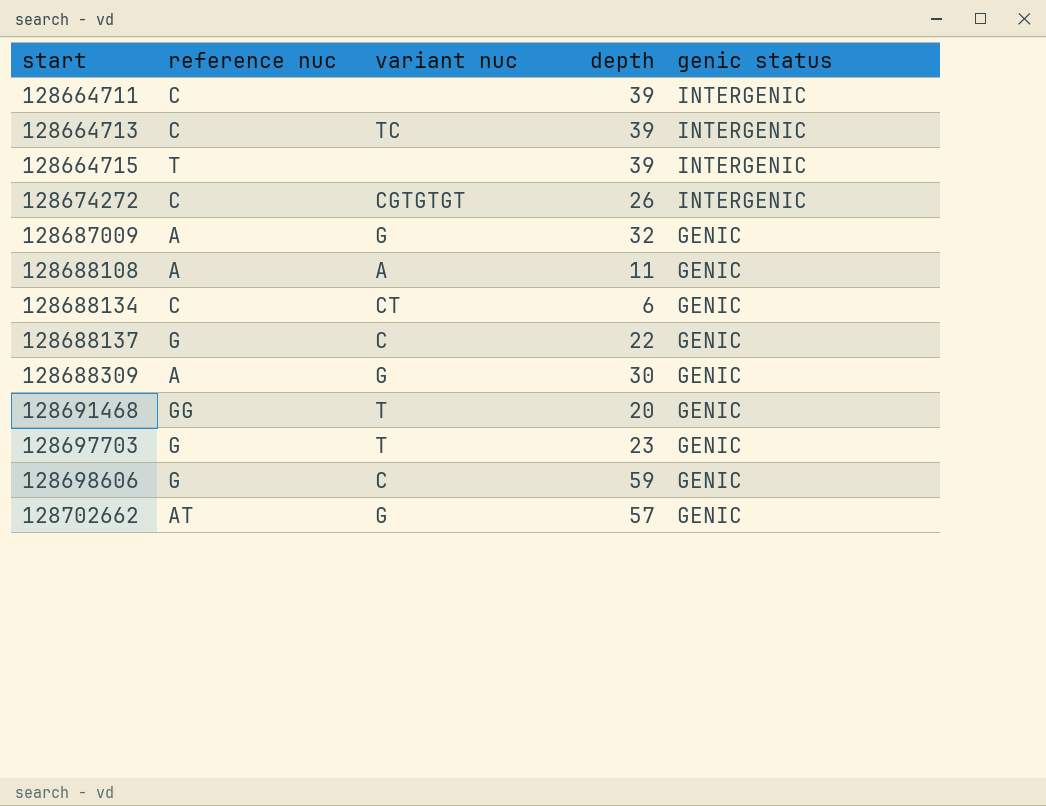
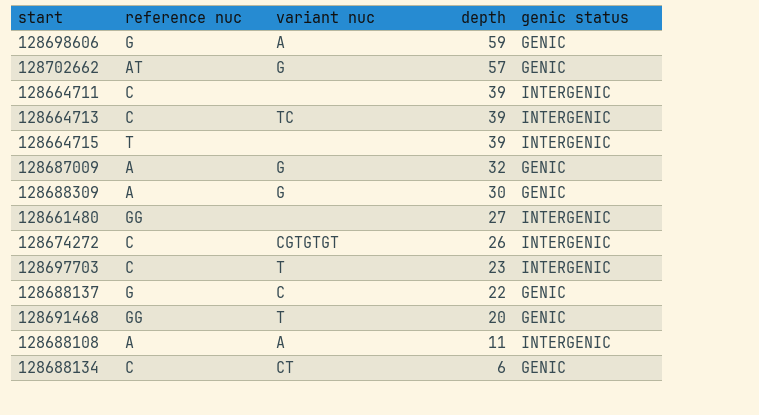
row order: start ascending -> depth descending
128698606 | variant nuc: C -> A
row 128661480: none -> GG | none | 27 | INTERGENIC
128697703 | reference nuc: G -> C
128697703 | genic status: GENIC -> INTERGENIC
128688108 | genic status: GENIC -> INTERGENIC

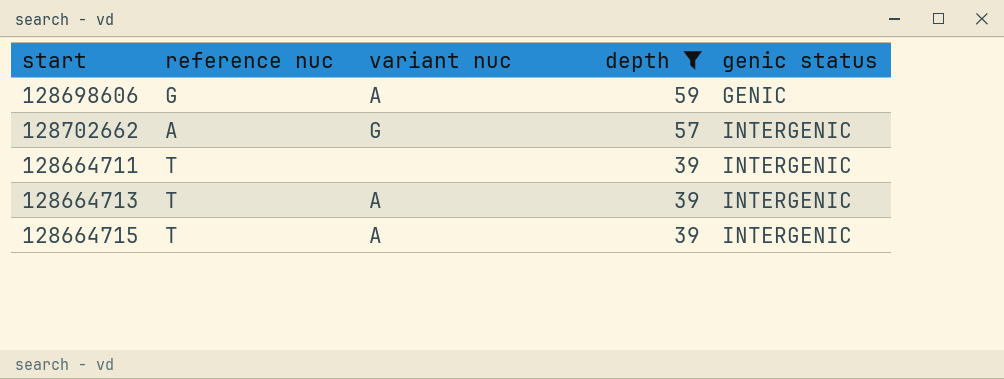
filter: none -> depth >= 39
128702662 | reference nuc: AT -> A
128702662 | genic status: GENIC -> INTERGENIC
128664711 | reference nuc: C -> T
128664713 | reference nuc: C -> T
128664713 | variant nuc: TC -> A
128664715 | variant nuc: none -> A

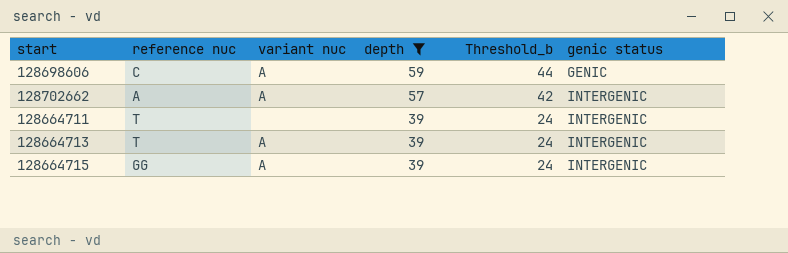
column Threshold_b | formula: none -> [depth] - 15
128698606 | reference nuc: G -> C
128702662 | variant nuc: G -> A
128664715 | reference nuc: T -> GG

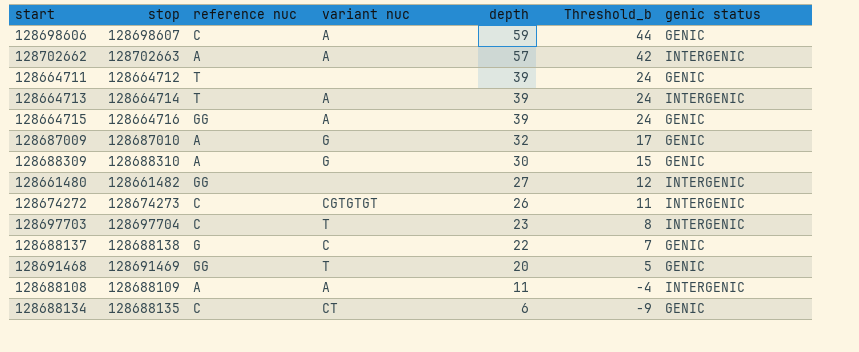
filter: depth >= 39 -> none
column stop | position: none -> 2
128664711 | genic status: INTERGENIC -> GENIC
128664715 | genic status: INTERGENIC -> GENIC

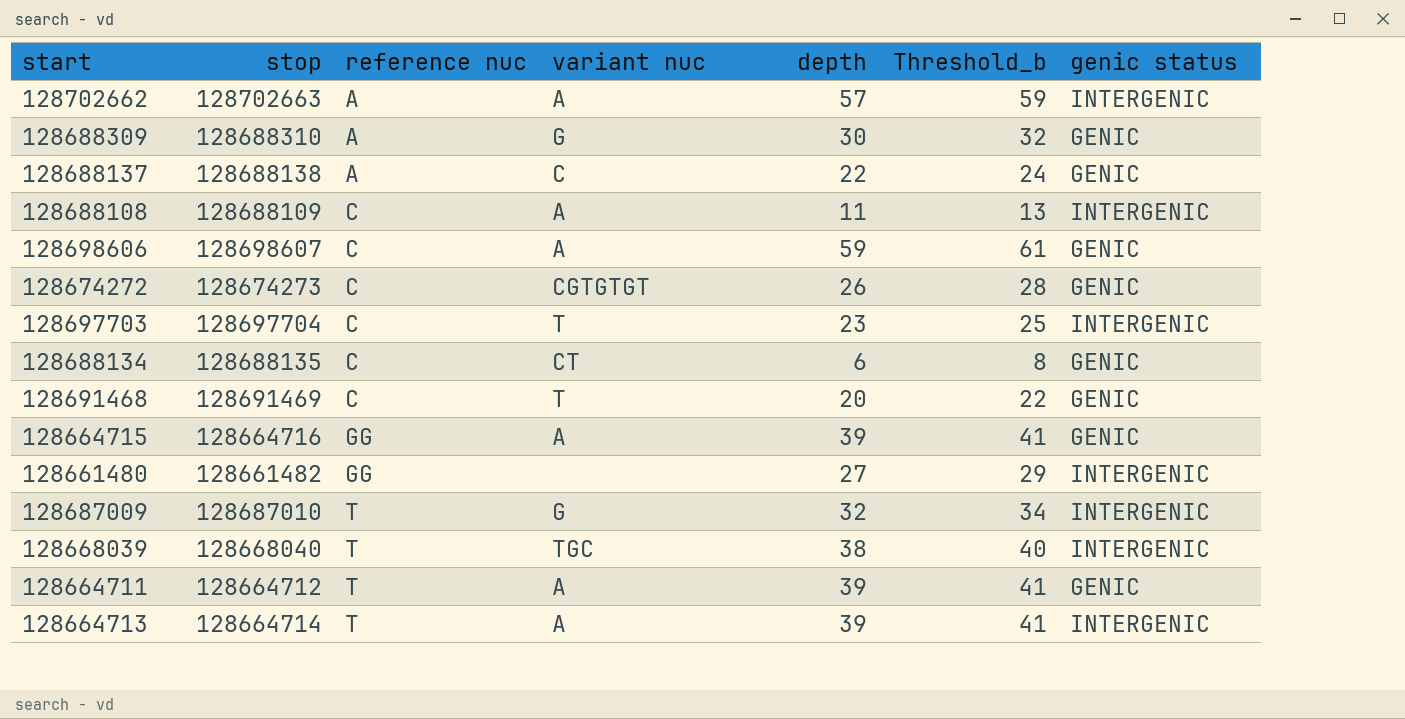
row order: depth descending -> reference nuc ascending
column Threshold_b | formula: [depth] - 15 -> [depth] + 2
128688137 | reference nuc: G -> A
128688108 | reference nuc: A -> C
128674272 | genic status: INTERGENIC -> GENIC
128691468 | reference nuc: GG -> C
128687009 | reference nuc: A -> T
128687009 | genic status: GENIC -> INTERGENIC
row 128668039: none -> 128668040 | T | TGC | 38 | 40 | INTERGENIC
128664711 | variant nuc: none -> A

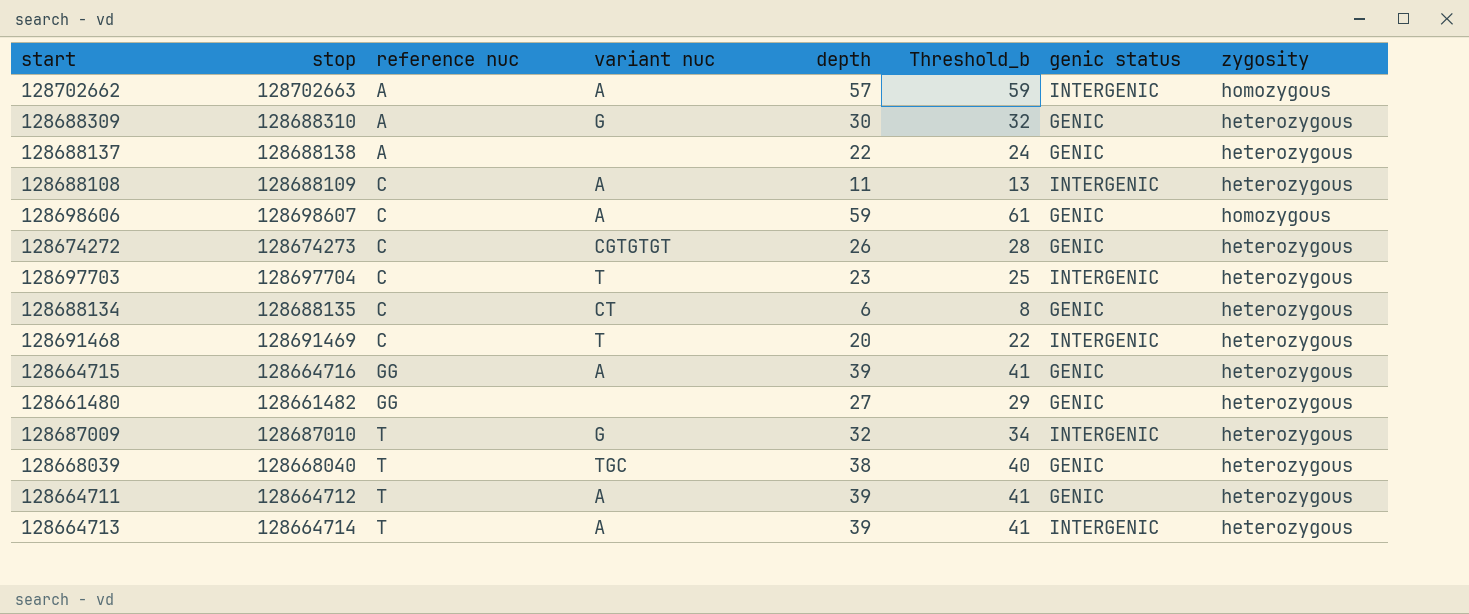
column zygosity | position: none -> 8
128688137 | variant nuc: C -> none
128691468 | genic status: GENIC -> INTERGENIC
128661480 | genic status: INTERGENIC -> GENIC
128668039 | genic status: INTERGENIC -> GENIC

